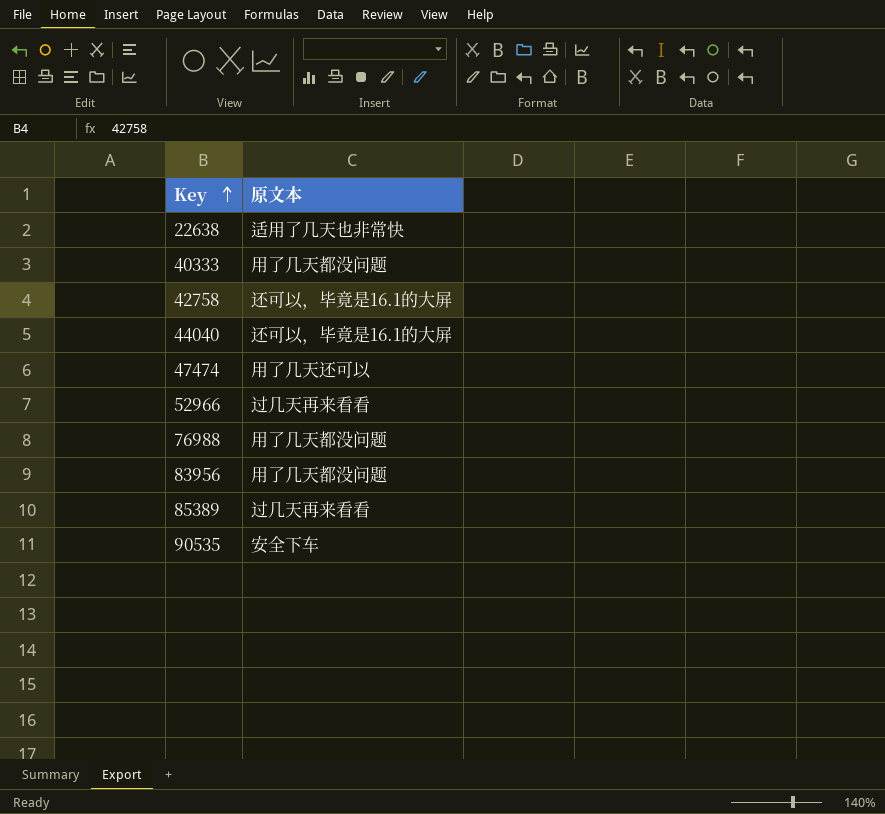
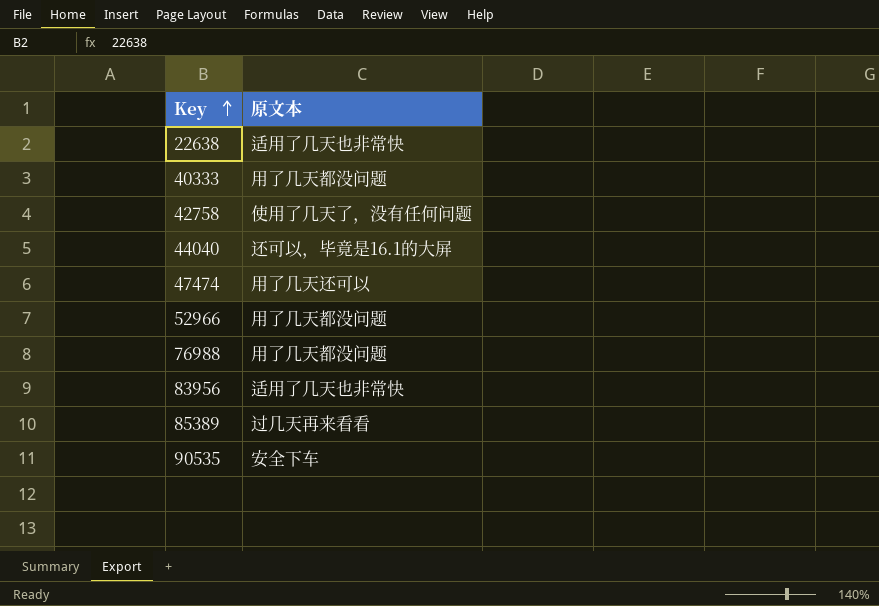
42758 | 原文本: 还可以，毕竟是16.1的大屏 -> 使用了几天了，没有任何问题
52966 | 原文本: 过几天再来看看 -> 用了几天都没问题
83956 | 原文本: 用了几天都没问题 -> 适用了几天也非常快

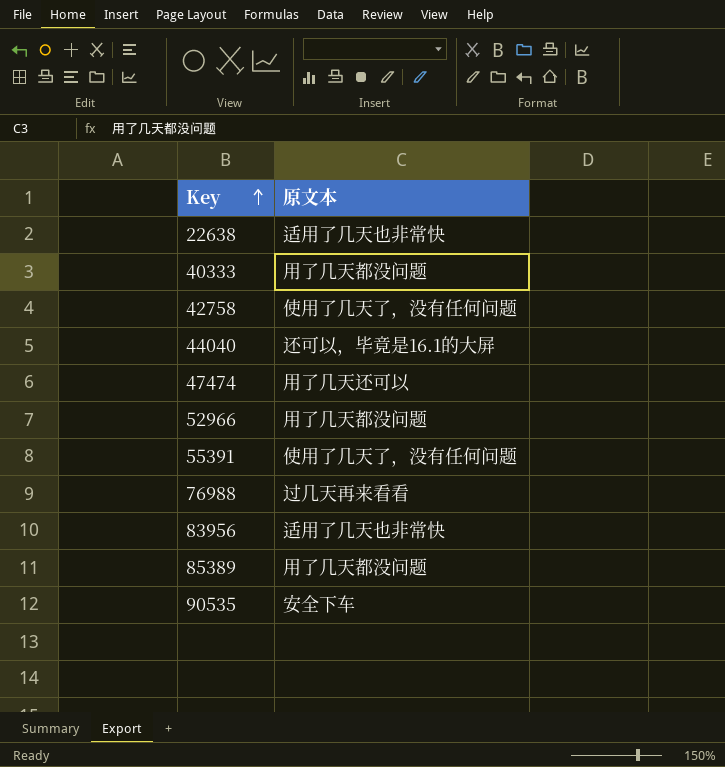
row 55391: none -> 使用了几天了，没有任何问题
76988 | 原文本: 用了几天都没问题 -> 过几天再来看看
85389 | 原文本: 过几天再来看看 -> 用了几天都没问题

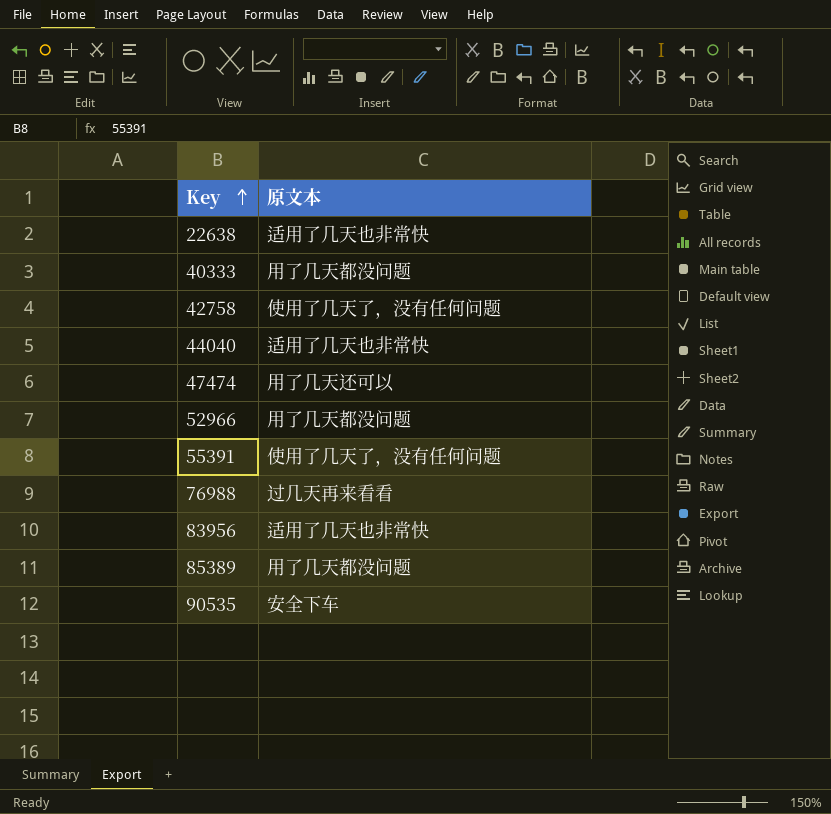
44040 | 原文本: 还可以，毕竟是16.1的大屏 -> 适用了几天也非常快

